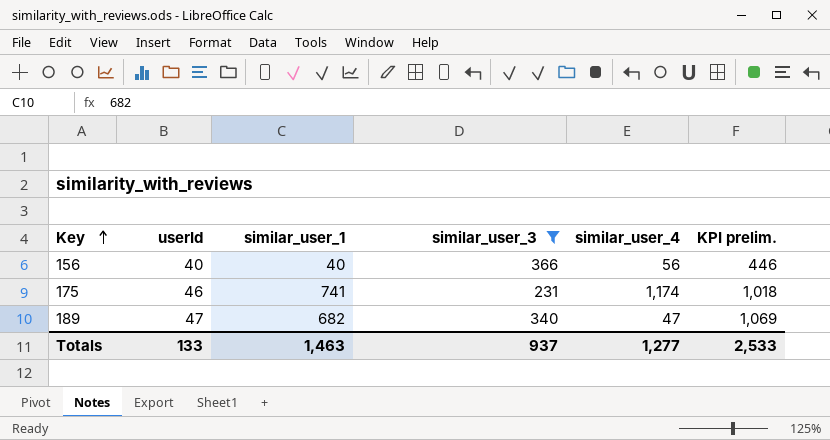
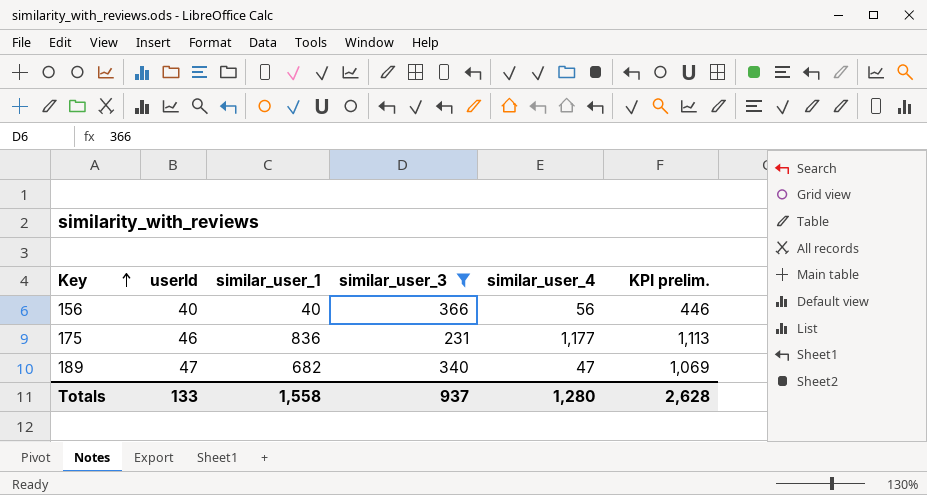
175 | similar_user_1: 741 -> 836
175 | similar_user_4: 1,174 -> 1,177
175 | KPI prelim.: 1,018 -> 1,113
Totals | similar_user_1: 1,463 -> 1,558
Totals | similar_user_4: 1,277 -> 1,280
Totals | KPI prelim.: 2,533 -> 2,628

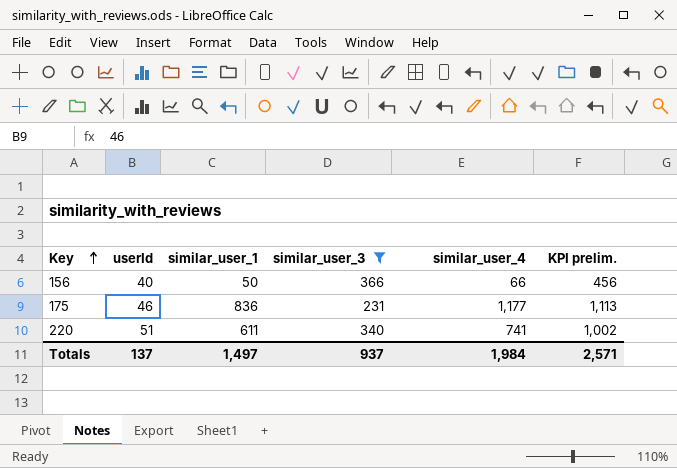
row 189: 47 | 682 | 340 | 47 | 1,069 -> none
156 | similar_user_1: 40 -> 50
156 | similar_user_4: 56 -> 66
156 | KPI prelim.: 446 -> 456
row 220: none -> 51 | 611 | 340 | 741 | 1,002
Totals | userId: 133 -> 137
Totals | similar_user_1: 1,558 -> 1,497
Totals | similar_user_4: 1,280 -> 1,984
Totals | KPI prelim.: 2,628 -> 2,571

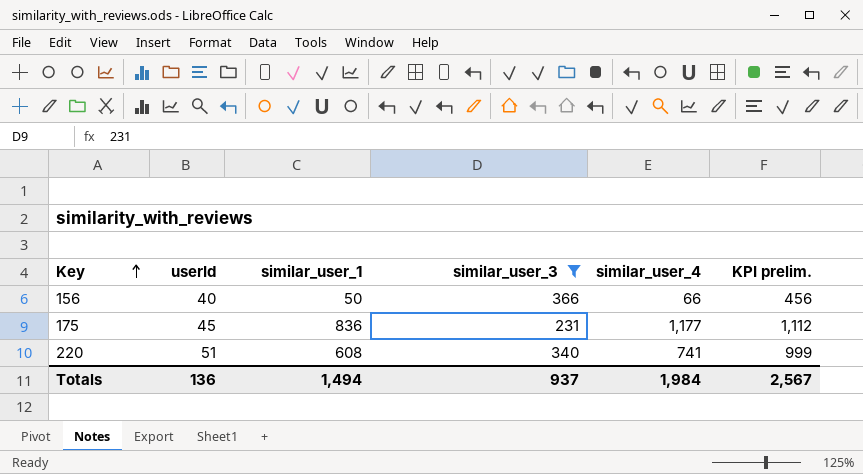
175 | userId: 46 -> 45
175 | KPI prelim.: 1,113 -> 1,112
220 | similar_user_1: 611 -> 608
220 | KPI prelim.: 1,002 -> 999
Totals | userId: 137 -> 136
Totals | similar_user_1: 1,497 -> 1,494
Totals | KPI prelim.: 2,571 -> 2,567

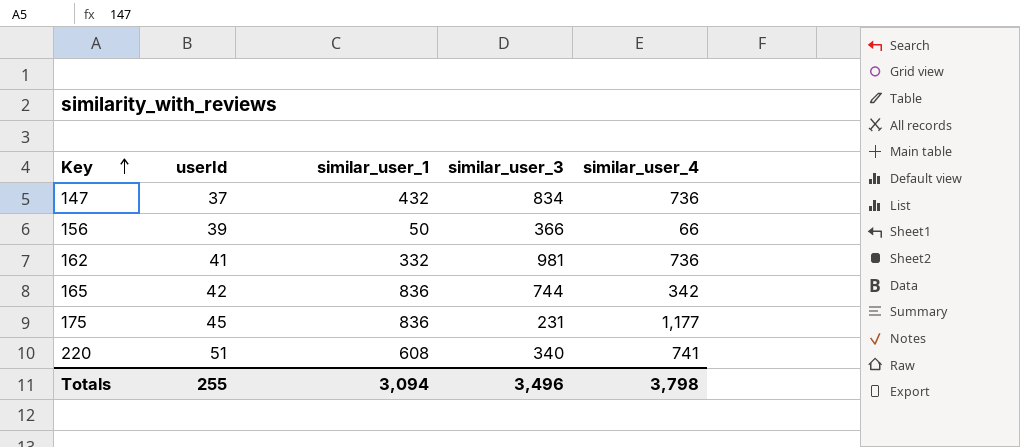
filter: similar_user_3 <= 366 -> none
column KPI prelim. | formula: [userId] + [similar_user_1] + [similar_user_3] -> none
156 | userId: 40 -> 39
Totals | userId: 136 -> 255
Totals | similar_user_1: 1,494 -> 3,094
Totals | similar_user_3: 937 -> 3,496
Totals | similar_user_4: 1,984 -> 3,798

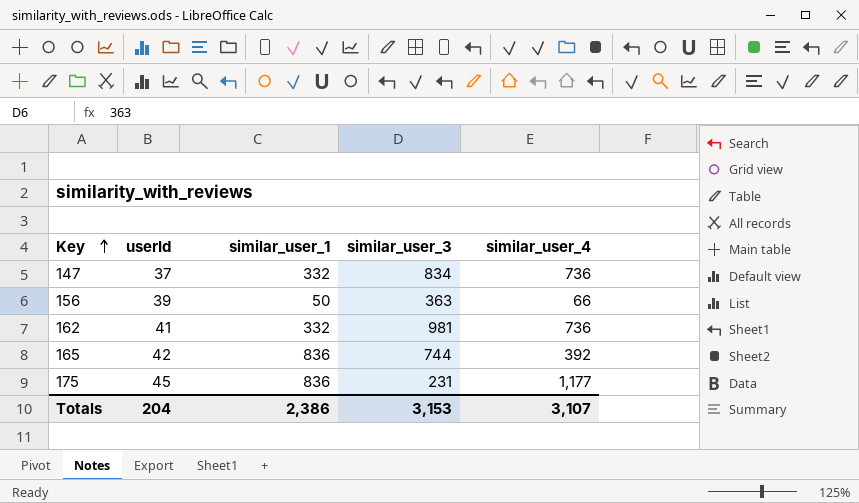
row 220: 51 | 608 | 340 | 741 -> none
147 | similar_user_1: 432 -> 332
156 | similar_user_3: 366 -> 363
165 | similar_user_4: 342 -> 392
Totals | userId: 255 -> 204
Totals | similar_user_1: 3,094 -> 2,386
Totals | similar_user_3: 3,496 -> 3,153
Totals | similar_user_4: 3,798 -> 3,107

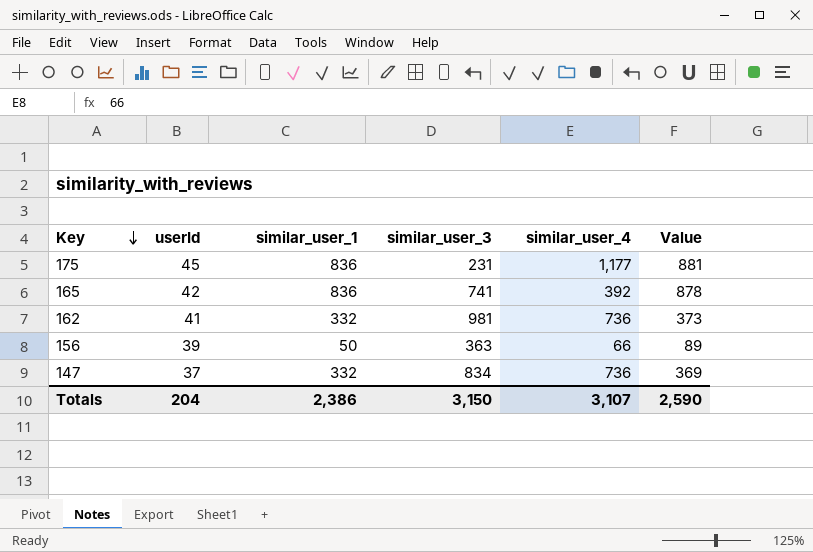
row order: Key ascending -> Key descending
column Value | formula: none -> [userId] + [similar_user_1]
165 | similar_user_3: 744 -> 741
Totals | similar_user_3: 3,153 -> 3,150

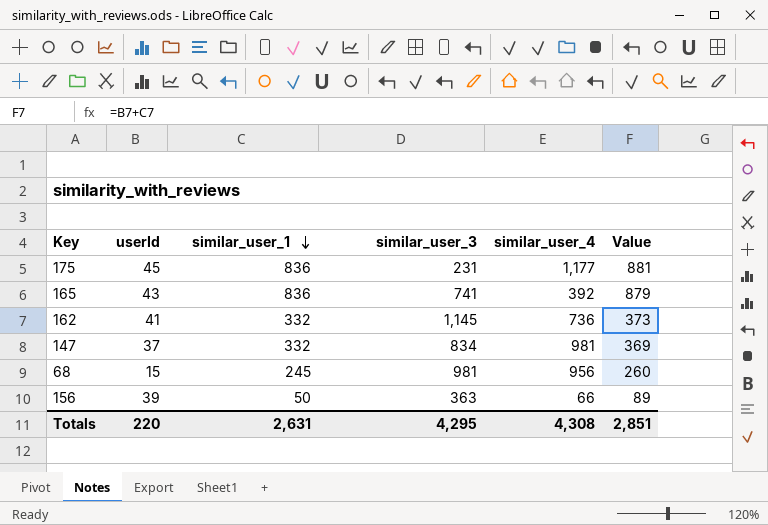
row order: Key descending -> similar_user_1 descending
165 | userId: 42 -> 43
165 | Value: 878 -> 879
162 | similar_user_3: 981 -> 1,145
147 | similar_user_4: 736 -> 981
row 68: none -> 15 | 245 | 981 | 956 | 260
Totals | userId: 204 -> 220
Totals | similar_user_1: 2,386 -> 2,631
Totals | similar_user_3: 3,150 -> 4,295
Totals | similar_user_4: 3,107 -> 4,308
Totals | Value: 2,590 -> 2,851

